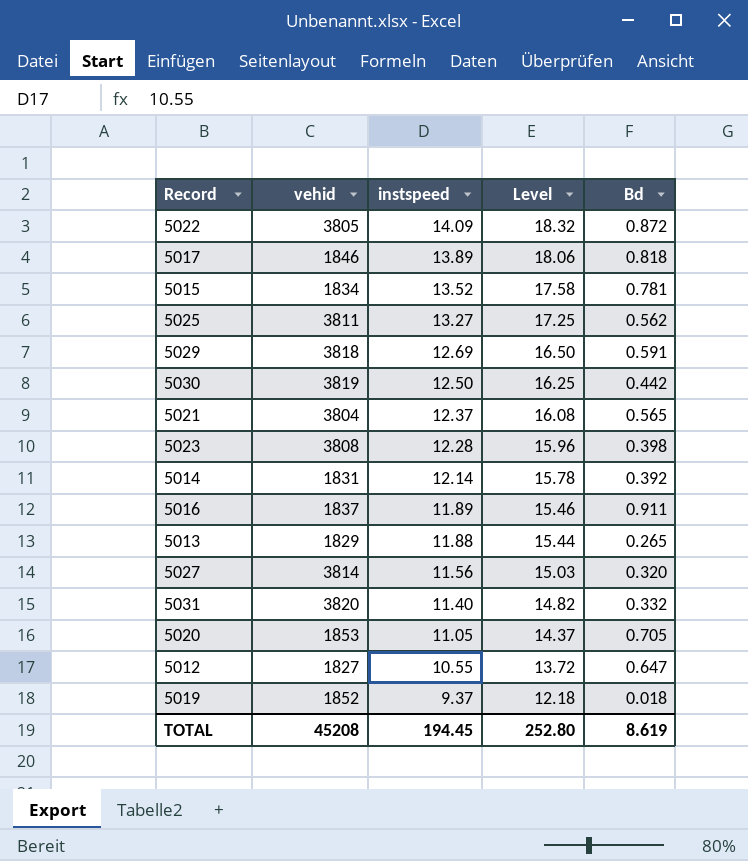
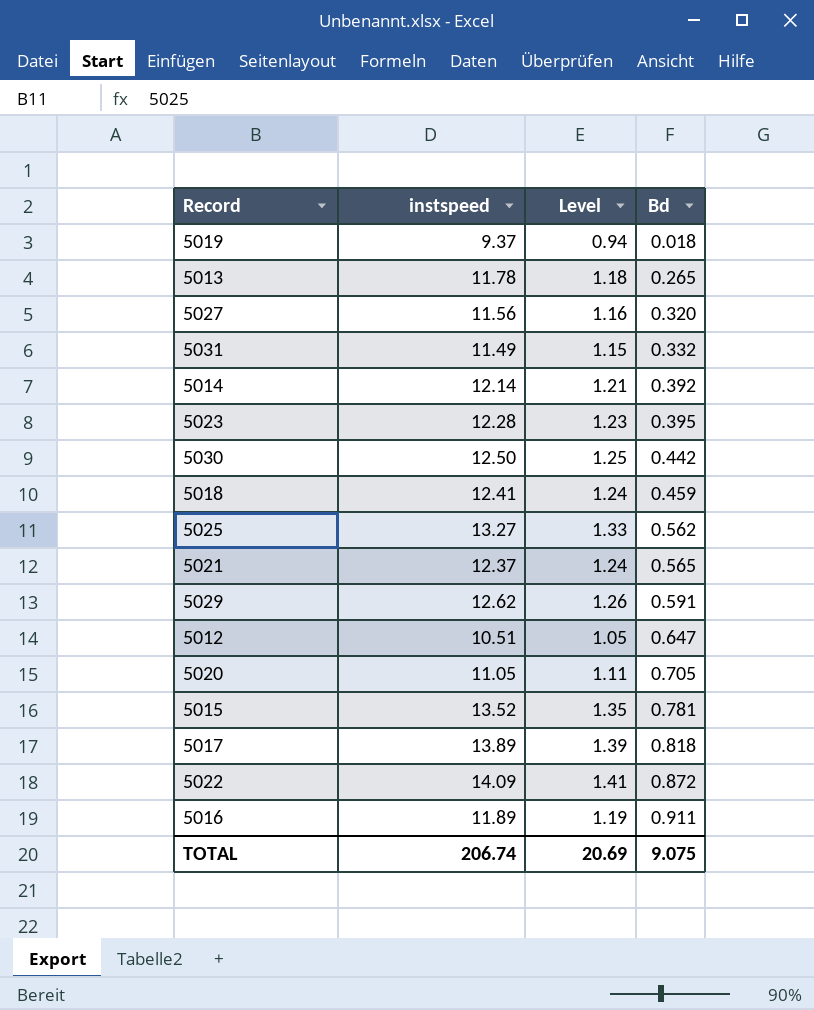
row order: instspeed descending -> Bd ascending
column vehid | position: 2 -> none
column Level | formula: [instspeed] * 1.3 -> [instspeed] * 0.1
5013 | instspeed: 11.88 -> 11.78
5031 | instspeed: 11.40 -> 11.49
5023 | Bd: 0.398 -> 0.395
row 5018: none -> 12.41 | 1.24 | 0.459
5029 | instspeed: 12.69 -> 12.62
5012 | instspeed: 10.55 -> 10.51
TOTAL | instspeed: 194.45 -> 206.74
TOTAL | Level: 252.80 -> 20.69
TOTAL | Bd: 8.619 -> 9.075

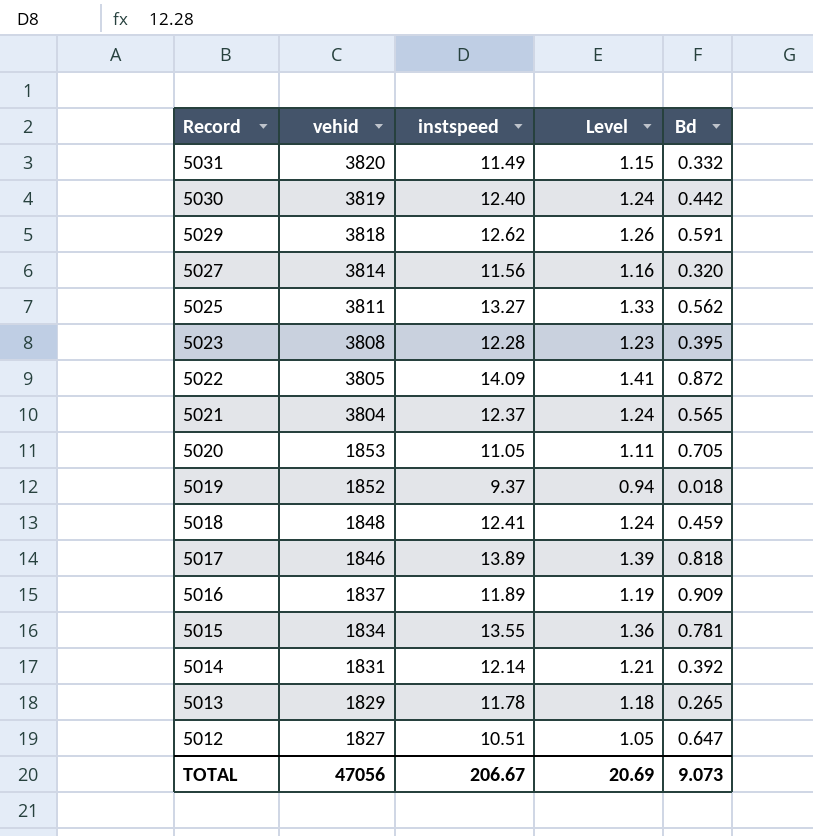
row order: Bd ascending -> Record descending
column vehid | position: none -> 2
5030 | instspeed: 12.50 -> 12.40
5030 | Level: 1.25 -> 1.24
5016 | Bd: 0.911 -> 0.909
5015 | instspeed: 13.52 -> 13.55
5015 | Level: 1.35 -> 1.36
TOTAL | instspeed: 206.74 -> 206.67
TOTAL | Bd: 9.075 -> 9.073

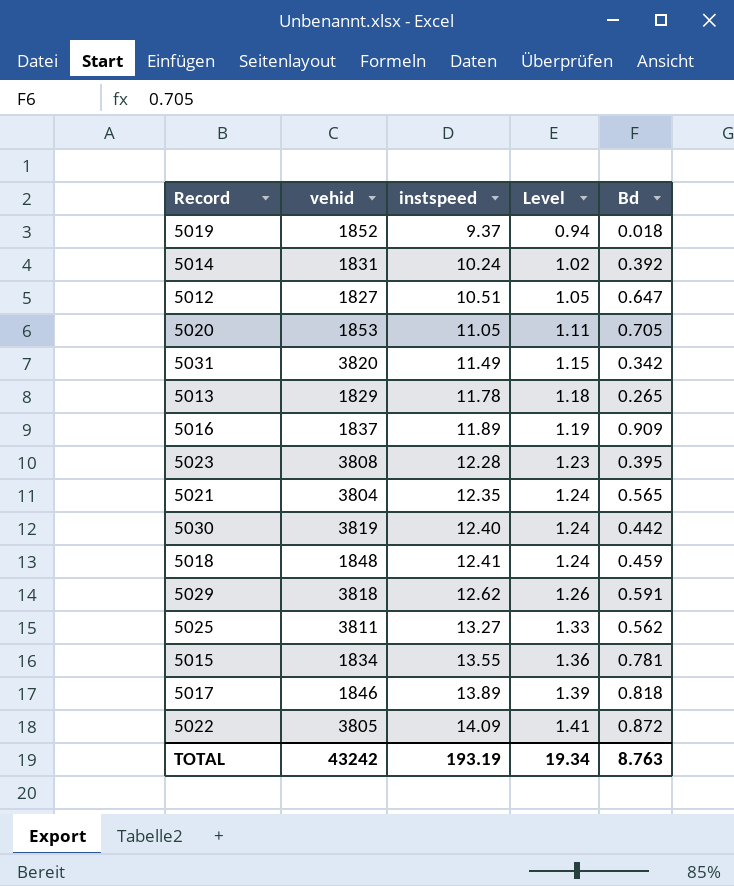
row order: Record descending -> instspeed ascending
row 5027: 3814 | 11.56 | 1.16 | 0.320 -> none
5014 | instspeed: 12.14 -> 10.24
5014 | Level: 1.21 -> 1.02
5031 | Bd: 0.332 -> 0.342
5021 | instspeed: 12.37 -> 12.35
TOTAL | vehid: 47056 -> 43242
TOTAL | instspeed: 206.67 -> 193.19
TOTAL | Level: 20.69 -> 19.34
TOTAL | Bd: 9.073 -> 8.763

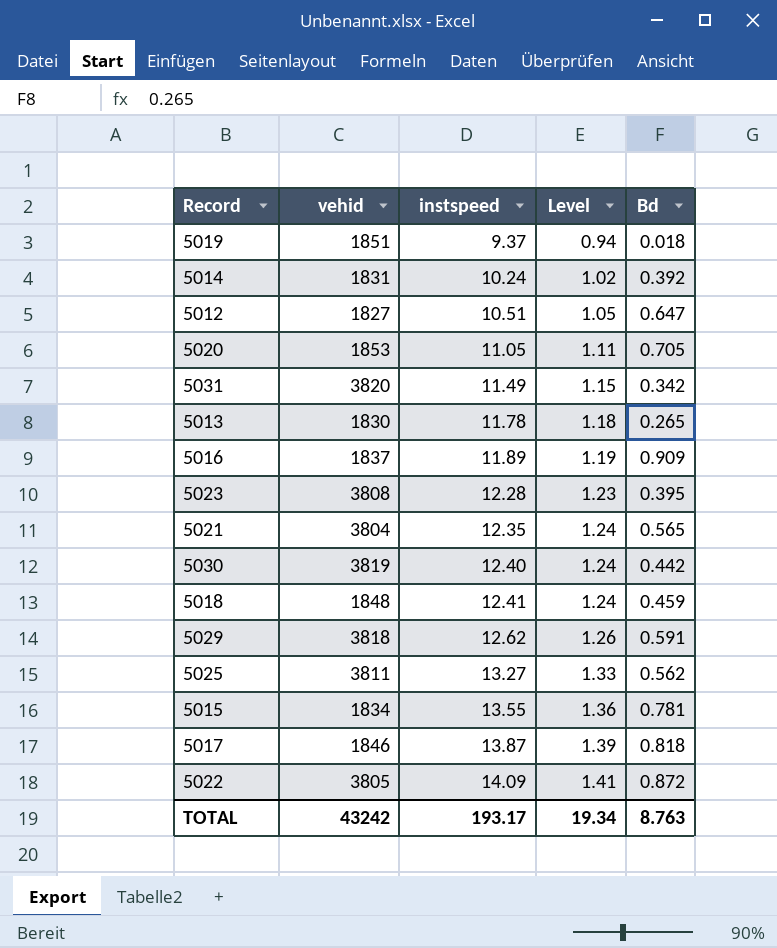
5019 | vehid: 1852 -> 1851
5013 | vehid: 1829 -> 1830
5017 | instspeed: 13.89 -> 13.87
TOTAL | instspeed: 193.19 -> 193.17

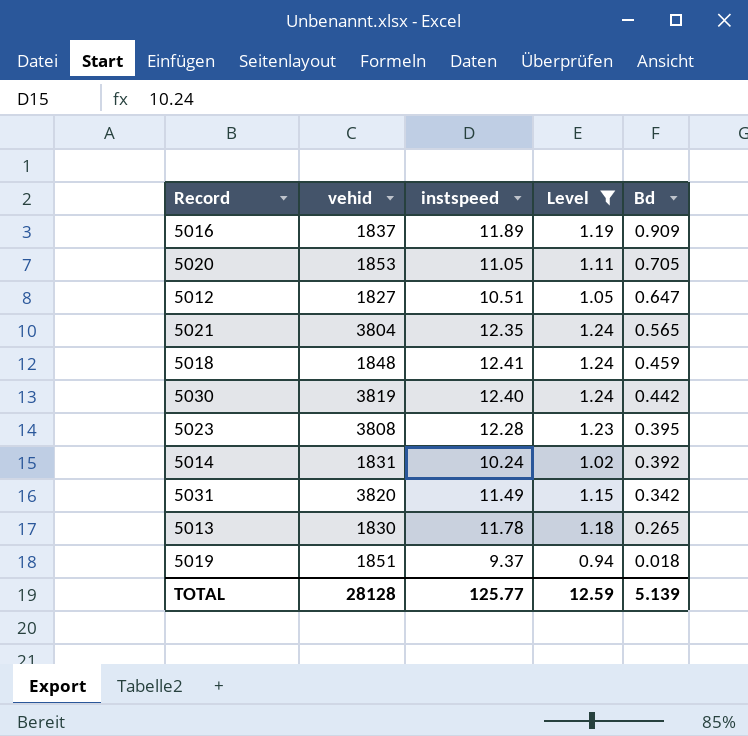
filter: none -> Level <= 1.24
row order: instspeed ascending -> Bd descending
TOTAL | vehid: 43242 -> 28128
TOTAL | instspeed: 193.17 -> 125.77
TOTAL | Level: 19.34 -> 12.59
TOTAL | Bd: 8.763 -> 5.139

